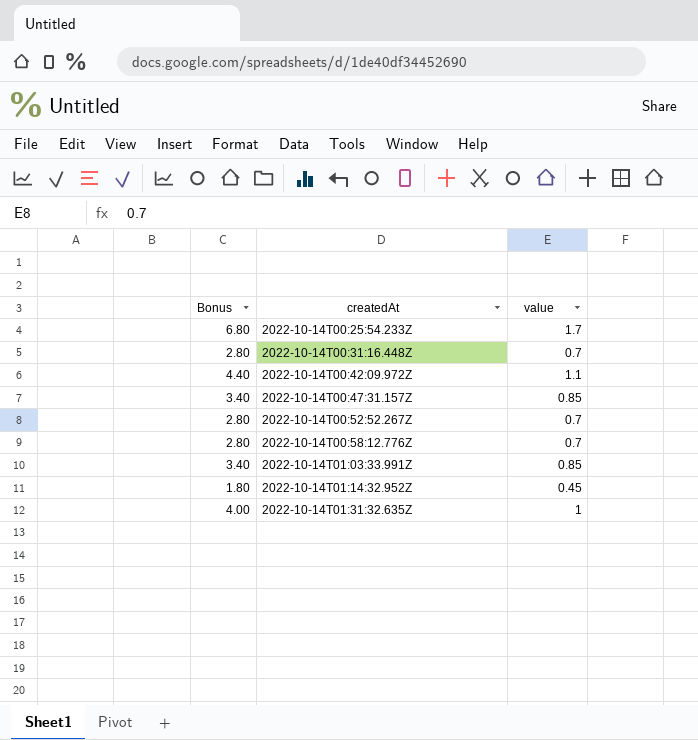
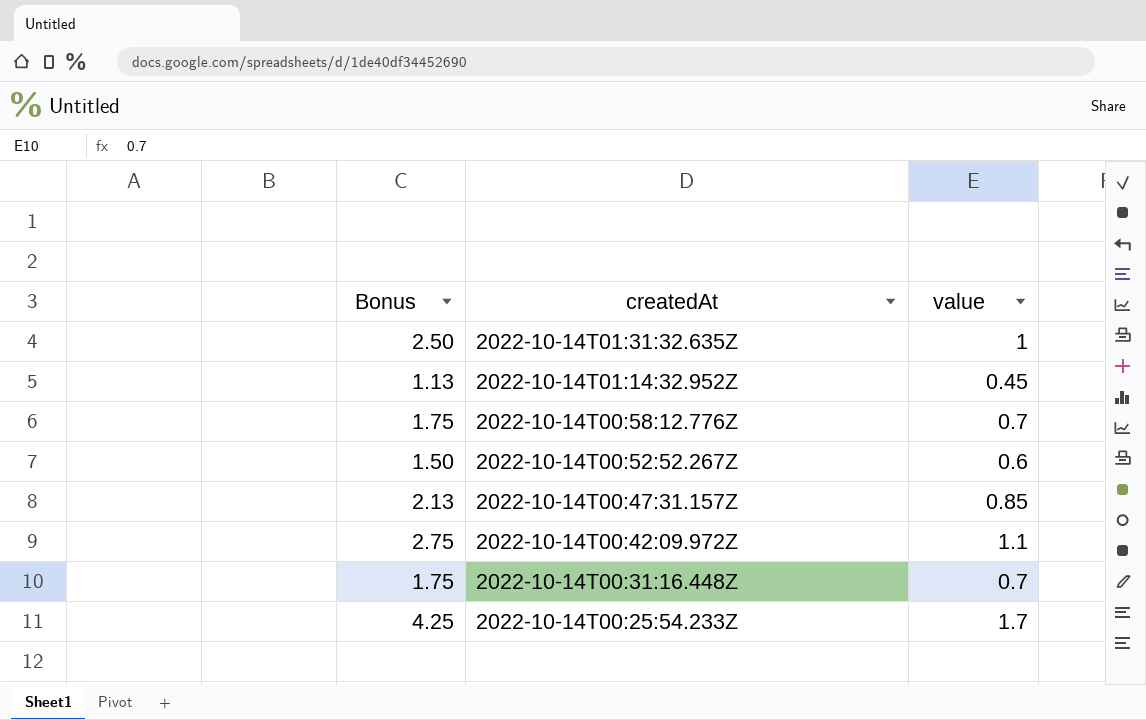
row order: createdAt ascending -> createdAt descending
column Bonus | formula: [value] * 4 -> [value] * 2.5
row 2022-10-14T01:03:33.991Z: 3.40 | 0.85 -> none
2022-10-14T00:52:52.267Z | value: 0.7 -> 0.6

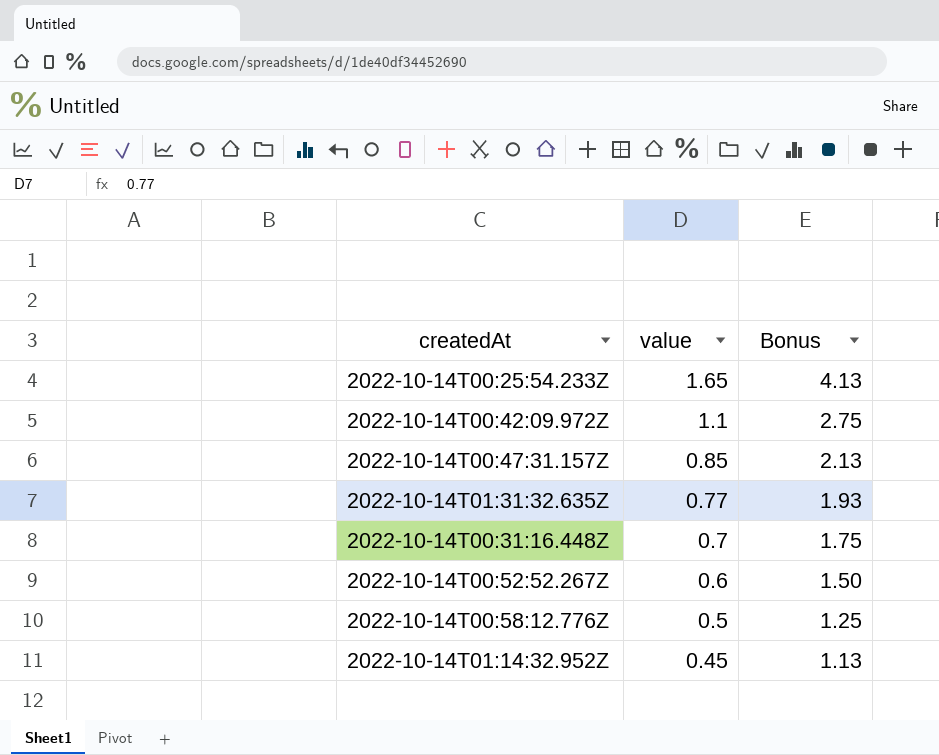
row order: createdAt descending -> value descending
column Bonus | position: 1 -> 3
2022-10-14T00:25:54.233Z | value: 1.7 -> 1.65
2022-10-14T00:25:54.233Z | Bonus: 4.25 -> 4.13
2022-10-14T01:31:32.635Z | value: 1 -> 0.77
2022-10-14T01:31:32.635Z | Bonus: 2.50 -> 1.93
2022-10-14T00:58:12.776Z | value: 0.7 -> 0.5
2022-10-14T00:58:12.776Z | Bonus: 1.75 -> 1.25

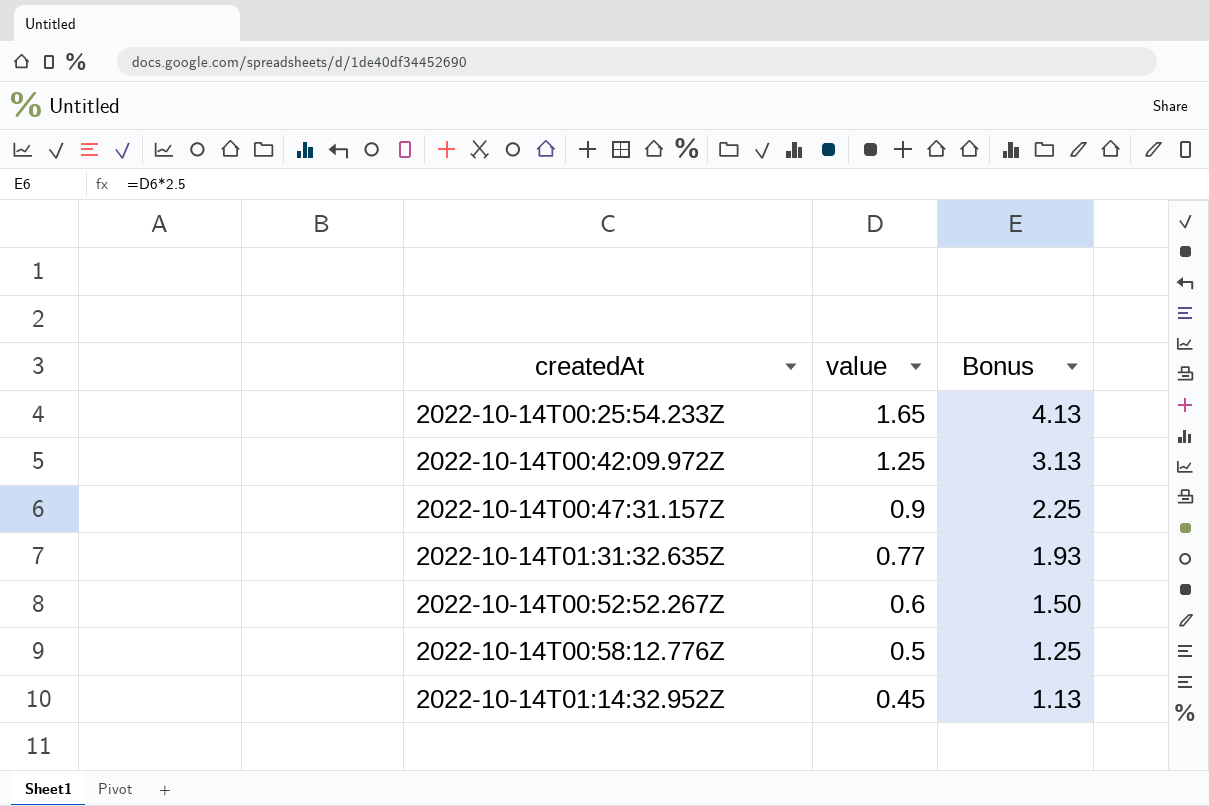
row 2022-10-14T00:31:16.448Z: 0.7 | 1.75 -> none
2022-10-14T00:42:09.972Z | value: 1.1 -> 1.25
2022-10-14T00:42:09.972Z | Bonus: 2.75 -> 3.13
2022-10-14T00:47:31.157Z | value: 0.85 -> 0.9
2022-10-14T00:47:31.157Z | Bonus: 2.13 -> 2.25

